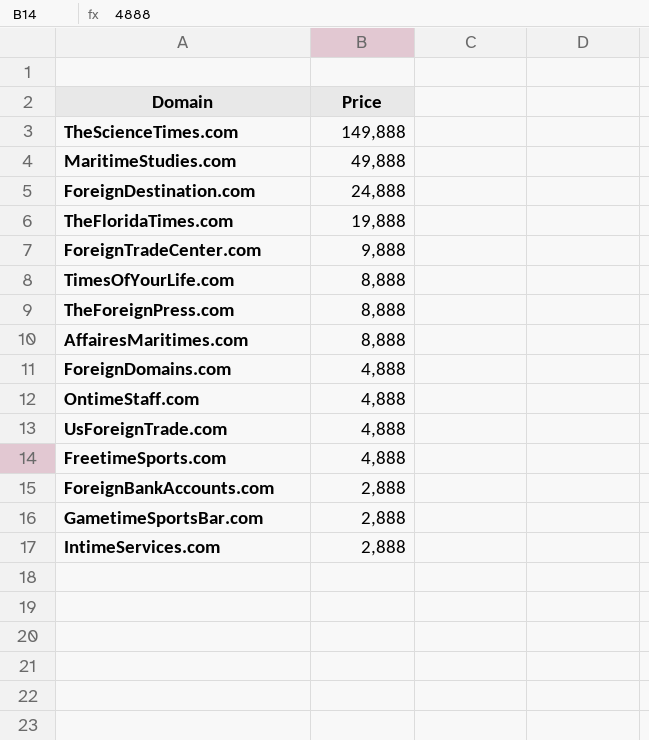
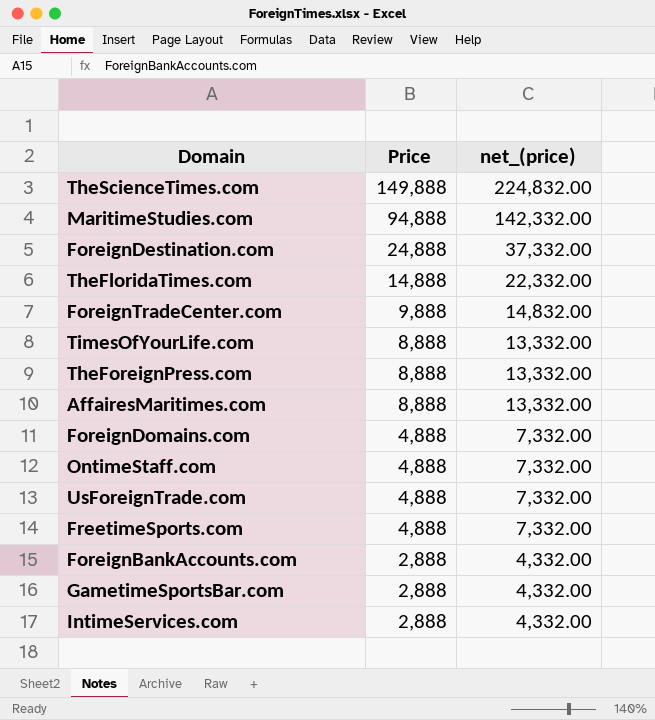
column net_(price) | formula: none -> [Price] * 1.5
MaritimeStudies.com | Price: 49,888 -> 94,888
TheFloridaTimes.com | Price: 19,888 -> 14,888

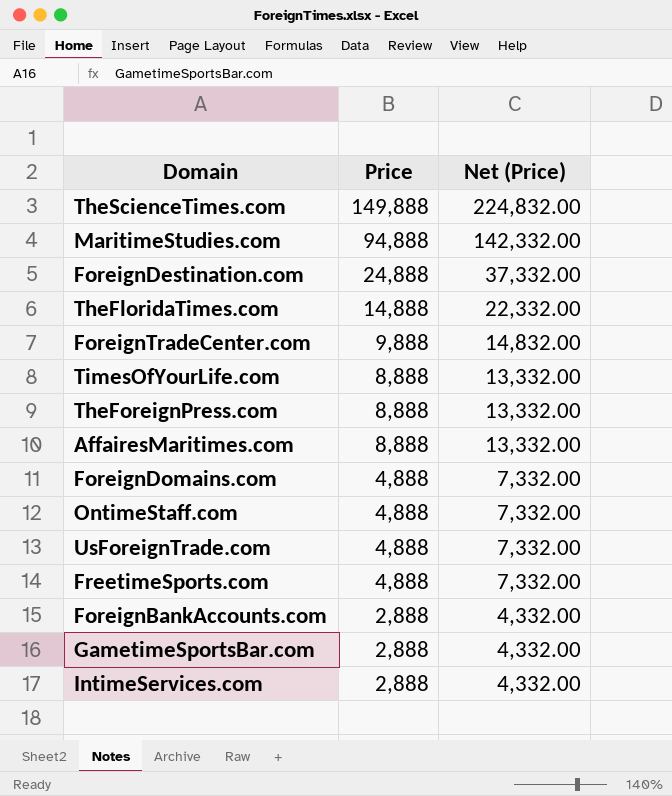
column name: net_(price) -> Net (Price)

